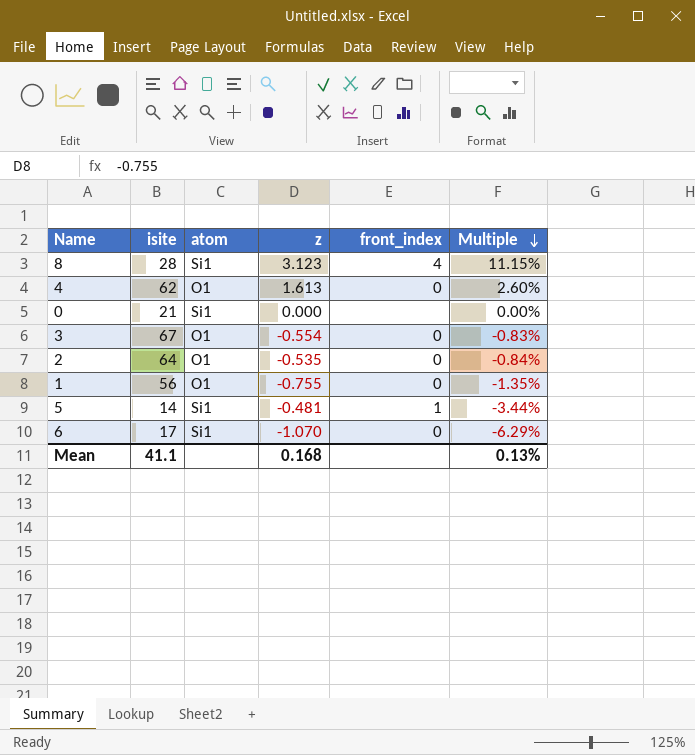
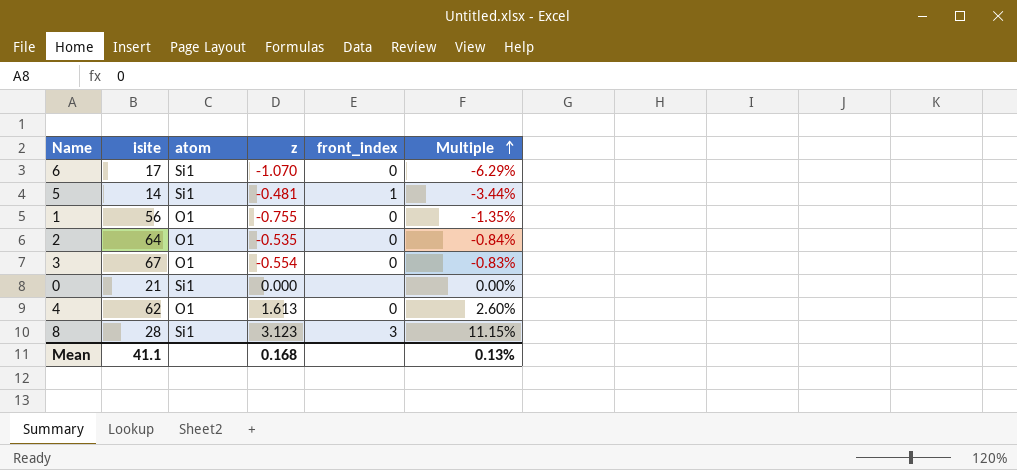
row order: Multiple descending -> Multiple ascending
8 | front_index: 4 -> 3

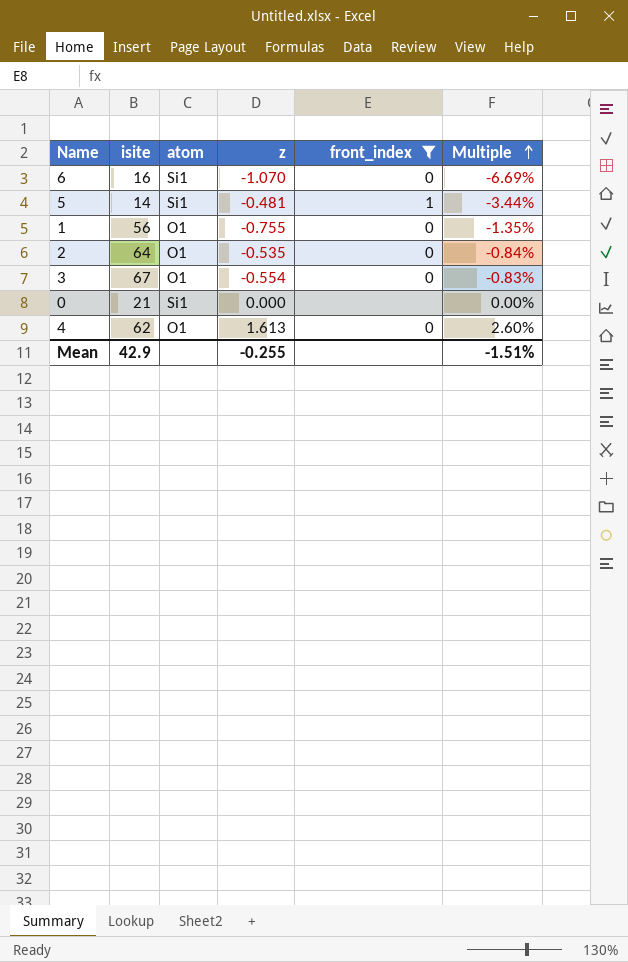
filter: none -> front_index != 3
6 | isite: 17 -> 16
6 | Multiple: -6.29% -> -6.69%
Mean | isite: 41.1 -> 42.9
Mean | z: 0.168 -> -0.255
Mean | Multiple: 0.13% -> -1.51%

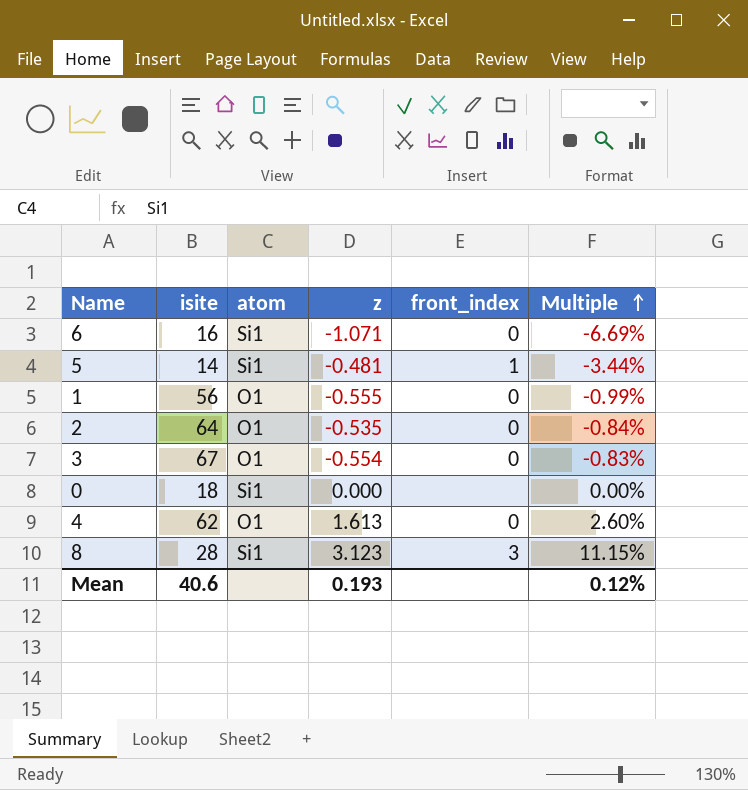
filter: front_index != 3 -> none
6 | z: -1.070 -> -1.071
1 | z: -0.755 -> -0.555
1 | Multiple: -1.35% -> -0.99%
0 | isite: 21 -> 18
Mean | isite: 42.9 -> 40.6
Mean | z: -0.255 -> 0.193
Mean | Multiple: -1.51% -> 0.12%

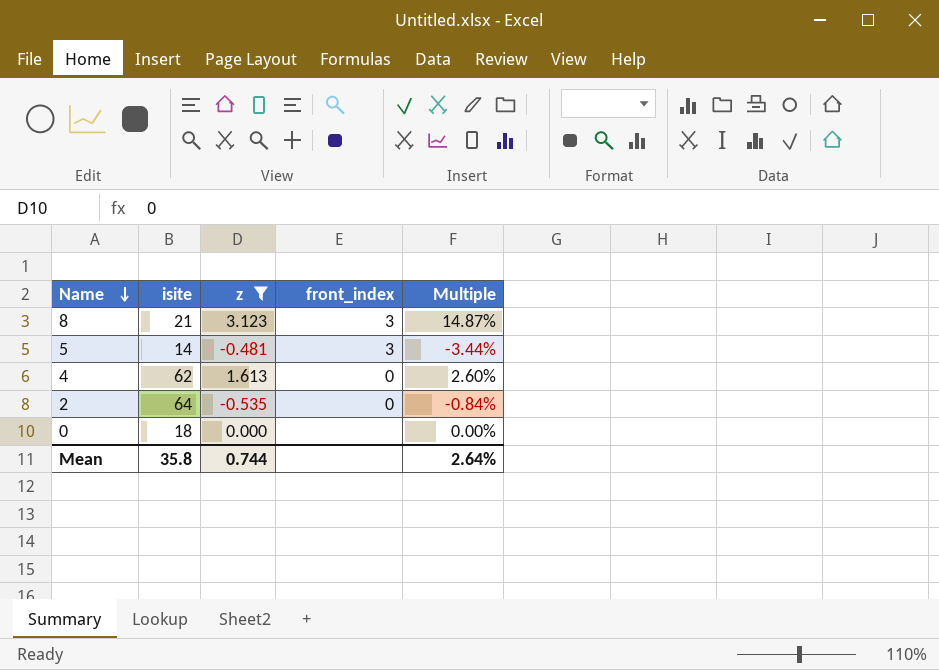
filter: none -> z >= -0.535
row order: Multiple ascending -> Name descending
column atom | position: 3 -> none
8 | isite: 28 -> 21
8 | Multiple: 11.15% -> 14.87%
5 | front_index: 1 -> 3
Mean | isite: 40.6 -> 35.8
Mean | z: 0.193 -> 0.744
Mean | Multiple: 0.12% -> 2.64%

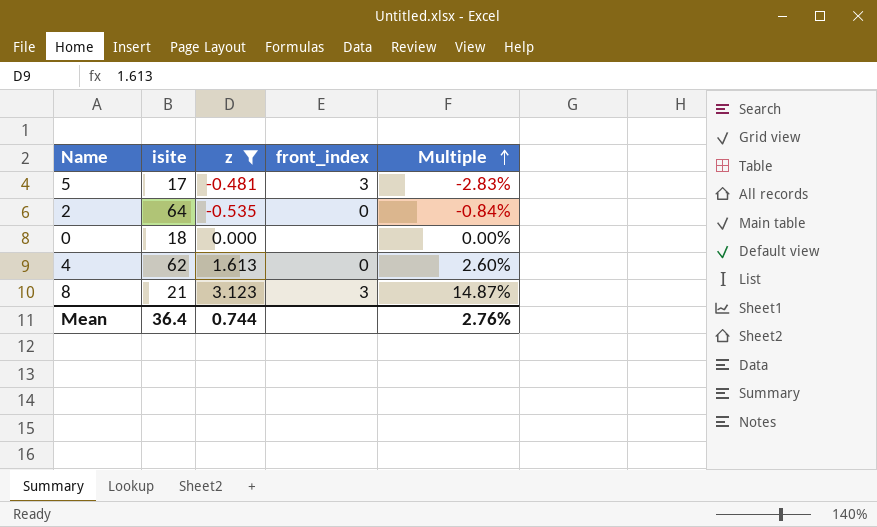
row order: Name descending -> Multiple ascending
5 | isite: 14 -> 17
5 | Multiple: -3.44% -> -2.83%
Mean | isite: 35.8 -> 36.4
Mean | Multiple: 2.64% -> 2.76%

